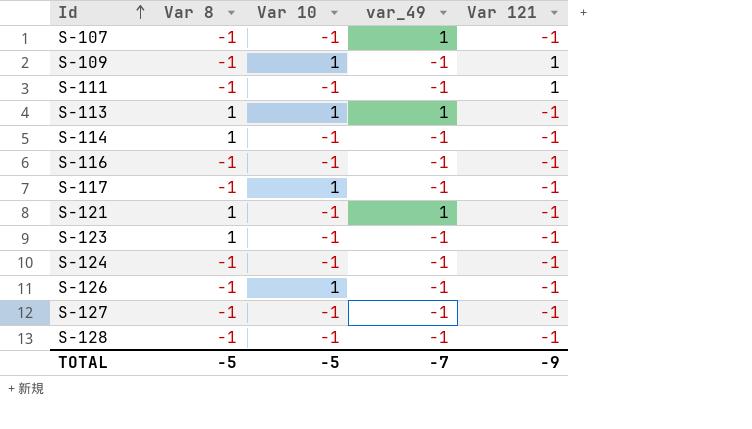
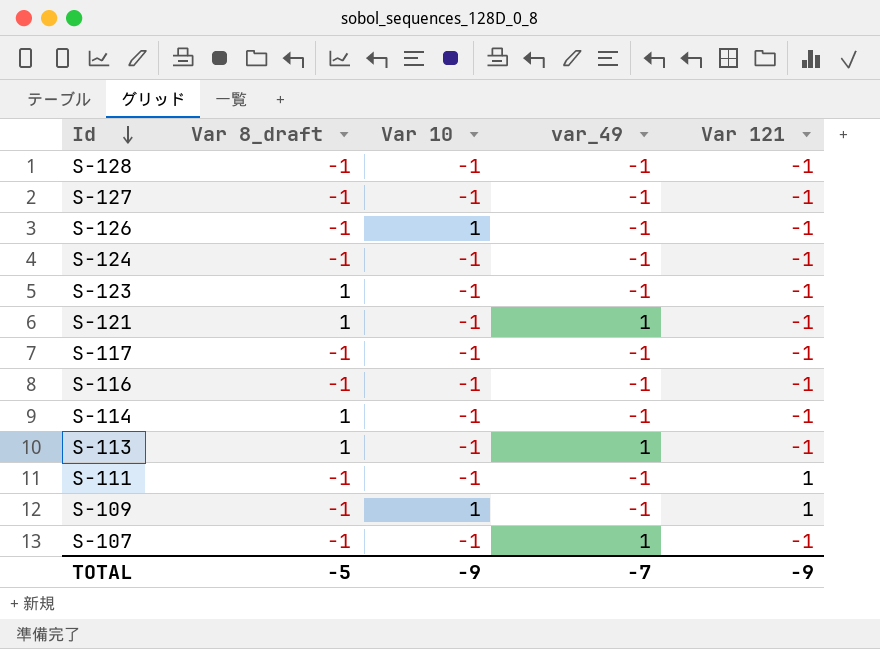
row order: Id ascending -> Id descending
column name: Var 8 -> Var 8_draft
S-117 | Var 10: 1 -> -1
S-113 | Var 10: 1 -> -1
TOTAL | Var 10: -5 -> -9

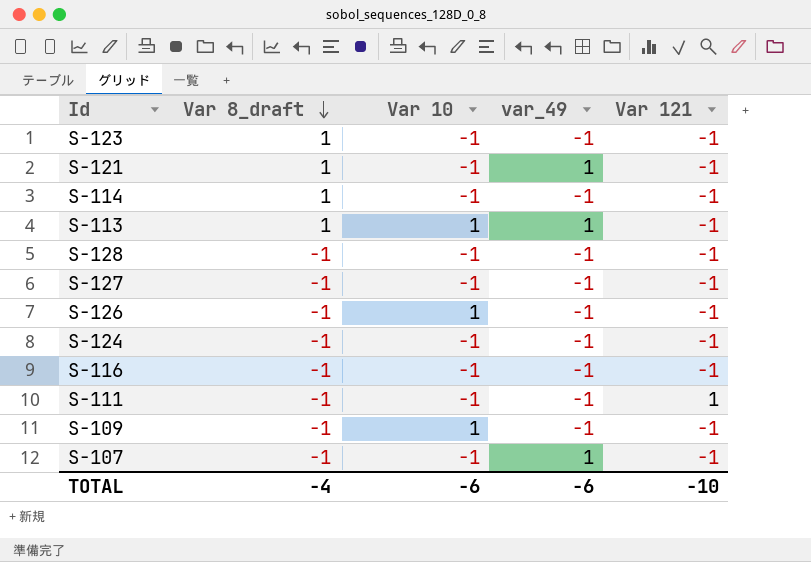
row order: Id descending -> Var 8_draft descending
row S-117: -1 | -1 | -1 | -1 -> none
S-113 | Var 10: -1 -> 1
S-109 | Var 121: 1 -> -1
TOTAL | Var 8_draft: -5 -> -4
TOTAL | Var 10: -9 -> -6
TOTAL | var_49: -7 -> -6
TOTAL | Var 121: -9 -> -10

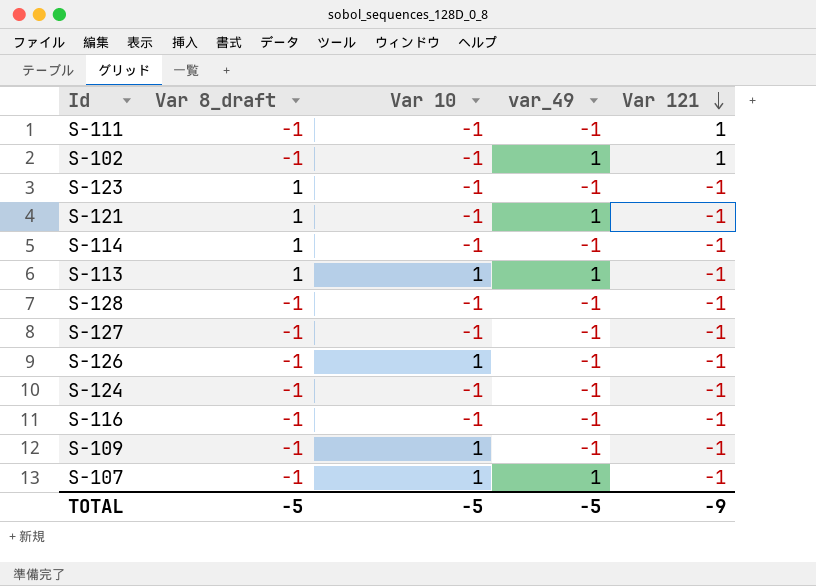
row order: Var 8_draft descending -> Var 121 descending
row S-102: none -> -1 | -1 | 1 | 1
S-107 | Var 10: -1 -> 1
TOTAL | Var 8_draft: -4 -> -5
TOTAL | Var 10: -6 -> -5
TOTAL | var_49: -6 -> -5
TOTAL | Var 121: -10 -> -9

